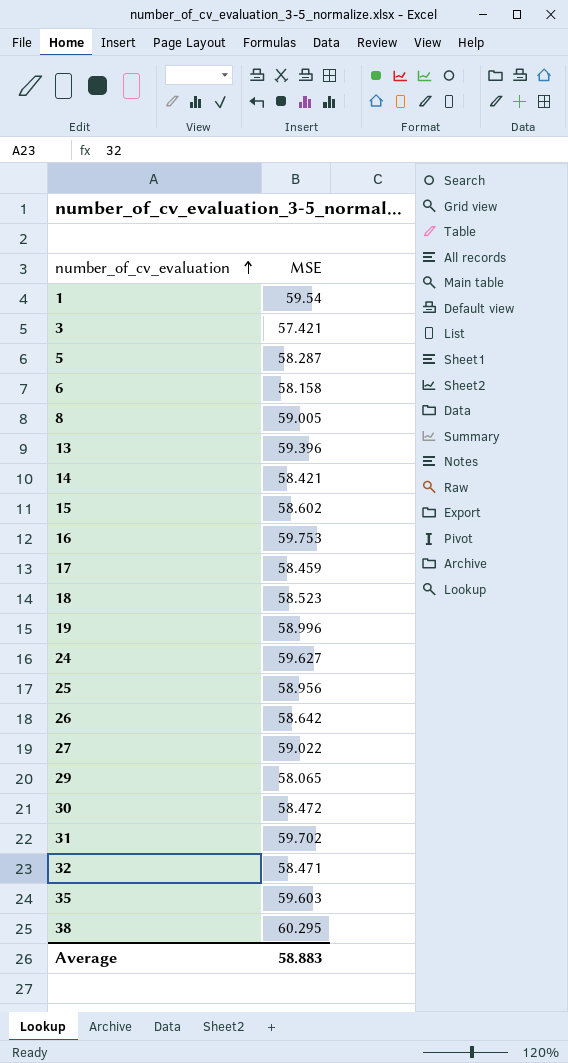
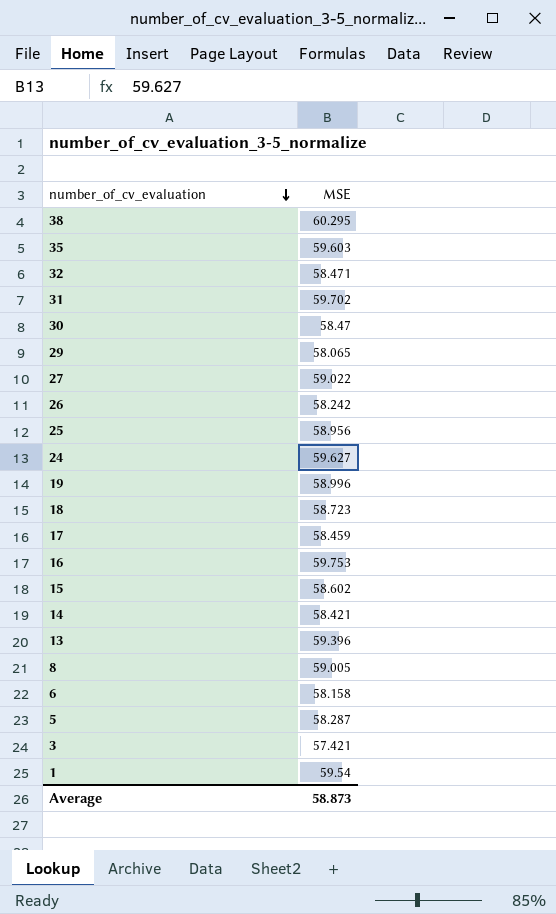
row order: number_of_cv_evaluation ascending -> number_of_cv_evaluation descending
30 | MSE: 58.472 -> 58.47
26 | MSE: 58.642 -> 58.242
18 | MSE: 58.523 -> 58.723
Average | MSE: 58.883 -> 58.873

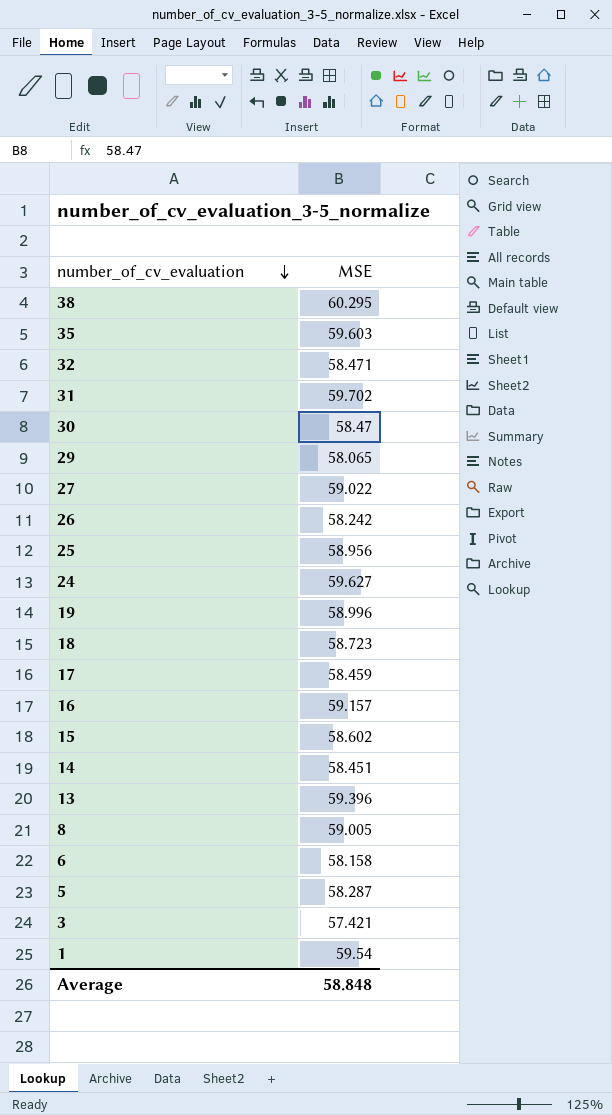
16 | MSE: 59.753 -> 59.157
14 | MSE: 58.421 -> 58.451
Average | MSE: 58.873 -> 58.848

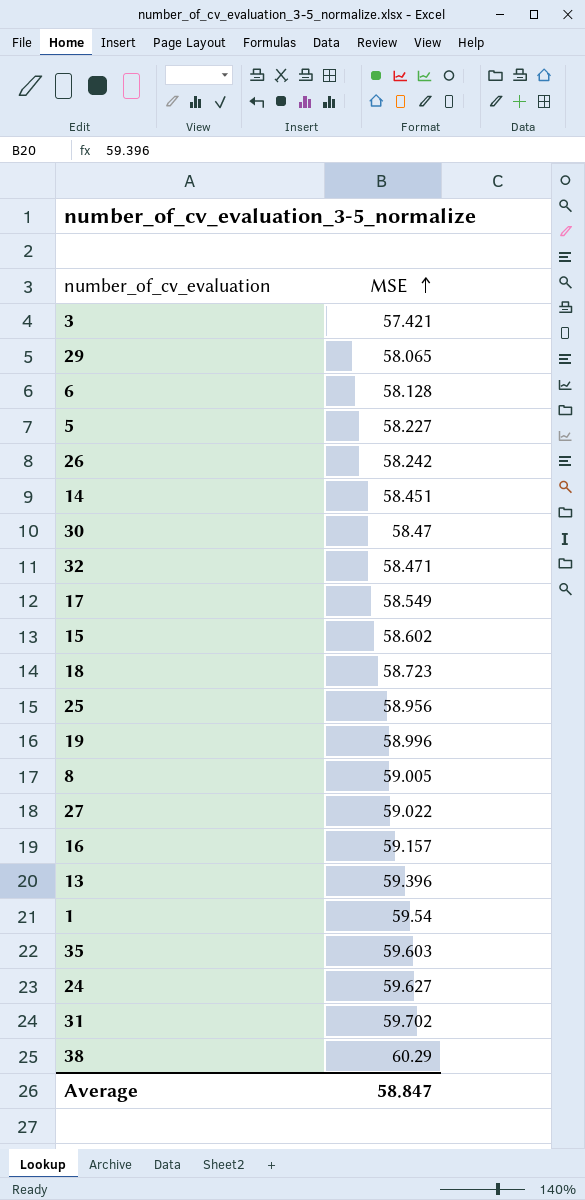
row order: number_of_cv_evaluation descending -> MSE ascending
6 | MSE: 58.158 -> 58.128
5 | MSE: 58.287 -> 58.227
17 | MSE: 58.459 -> 58.549
38 | MSE: 60.295 -> 60.29
Average | MSE: 58.848 -> 58.847

